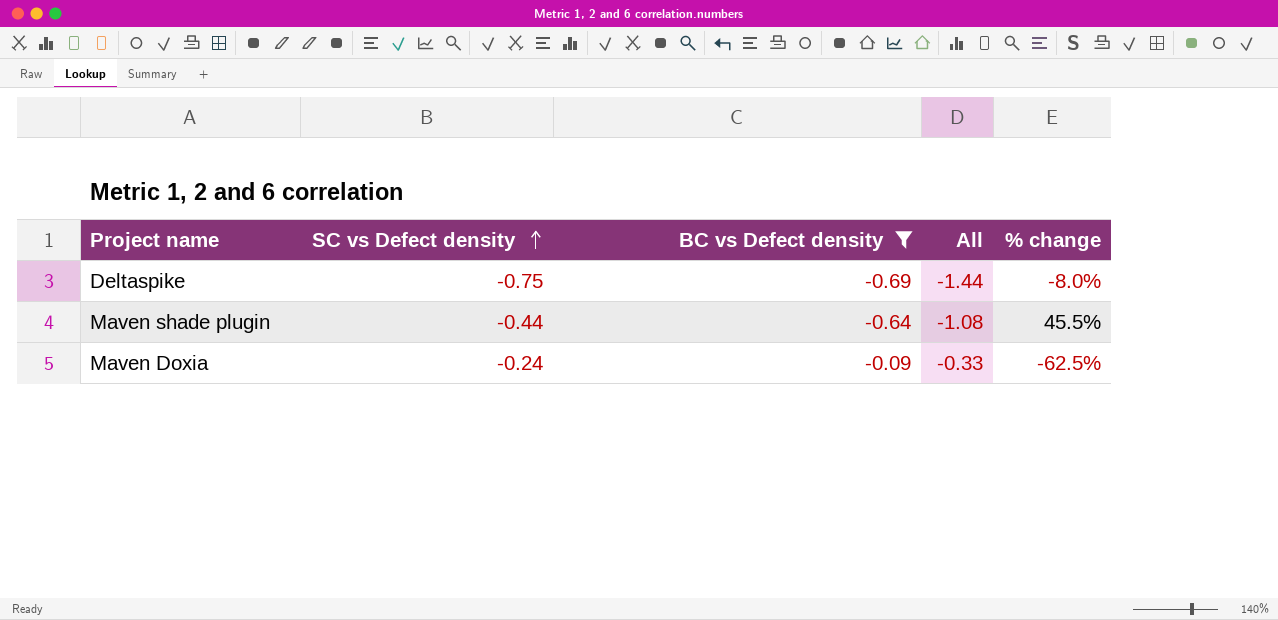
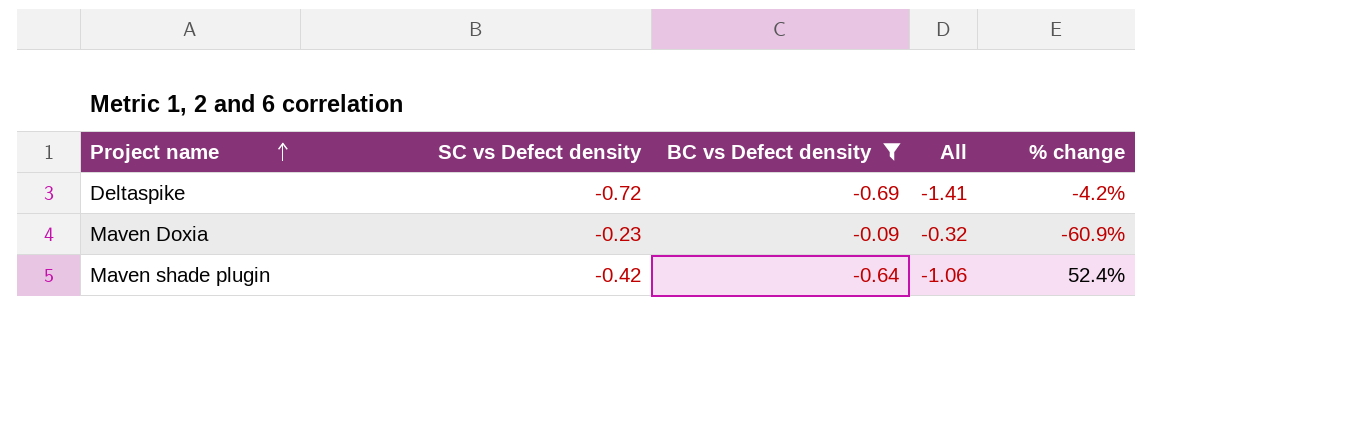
row order: SC vs Defect density ascending -> Project name ascending
Deltaspike | SC vs Defect density: -0.75 -> -0.72
Deltaspike | All: -1.44 -> -1.41
Deltaspike | % change: -8.0% -> -4.2%
Maven Doxia | SC vs Defect density: -0.24 -> -0.23
Maven Doxia | All: -0.33 -> -0.32
Maven Doxia | % change: -62.5% -> -60.9%
Maven shade plugin | SC vs Defect density: -0.44 -> -0.42
Maven shade plugin | All: -1.08 -> -1.06
Maven shade plugin | % change: 45.5% -> 52.4%

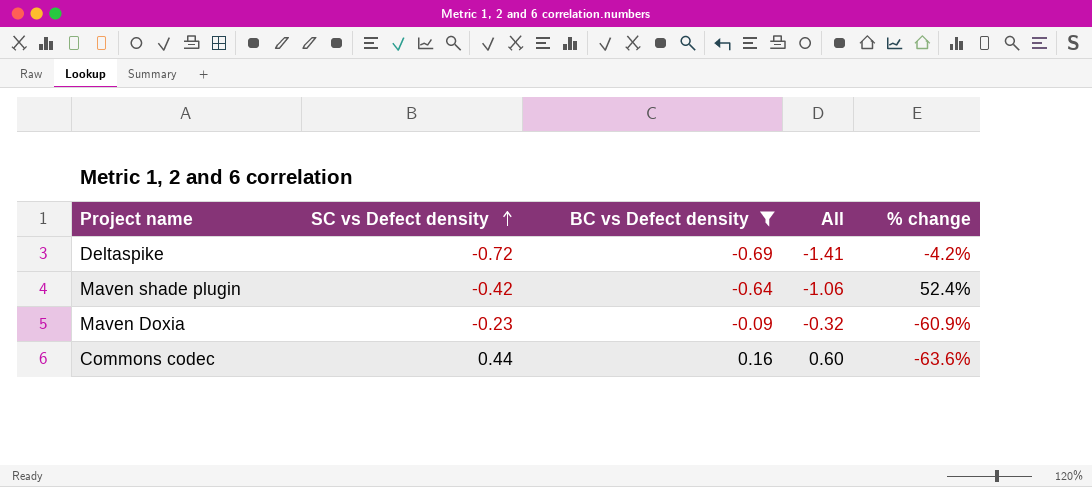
row order: Project name ascending -> SC vs Defect density ascending
row Commons codec: none -> 0.44 | 0.16 | 0.60 | -63.6%

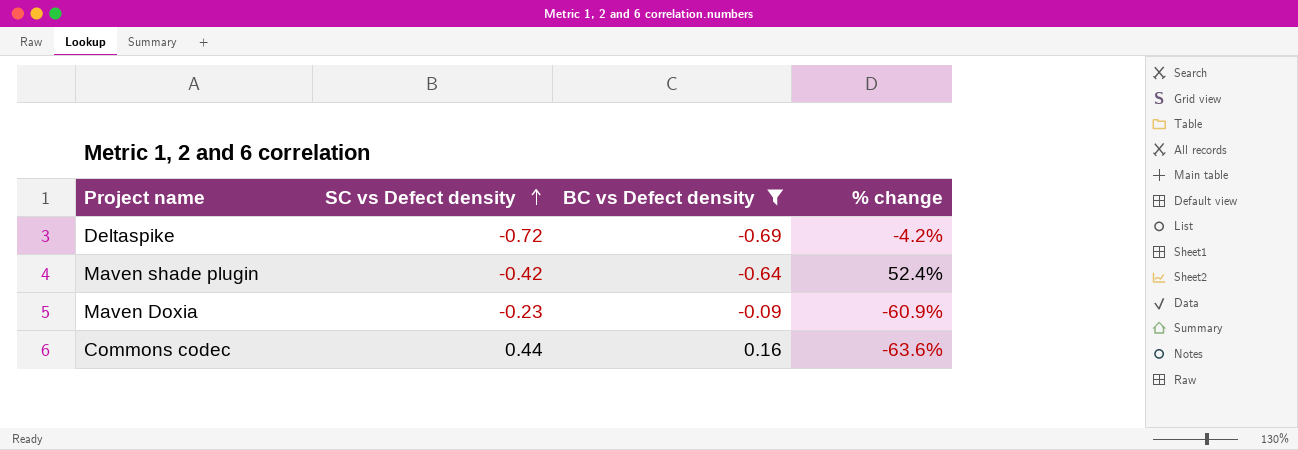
column All | formula: [SC vs Defect density] + [BC vs Defect density] -> none

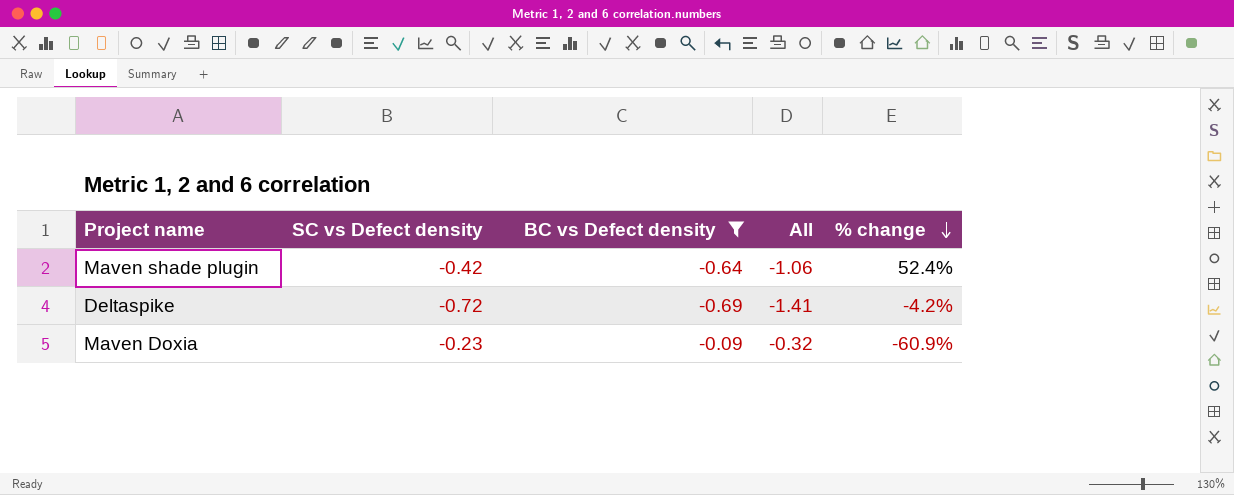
row order: SC vs Defect density ascending -> % change descending
column All | formula: none -> [SC vs Defect density] + [BC vs Defect density]
row Commons codec: 0.44 | 0.16 | -63.6% -> none

